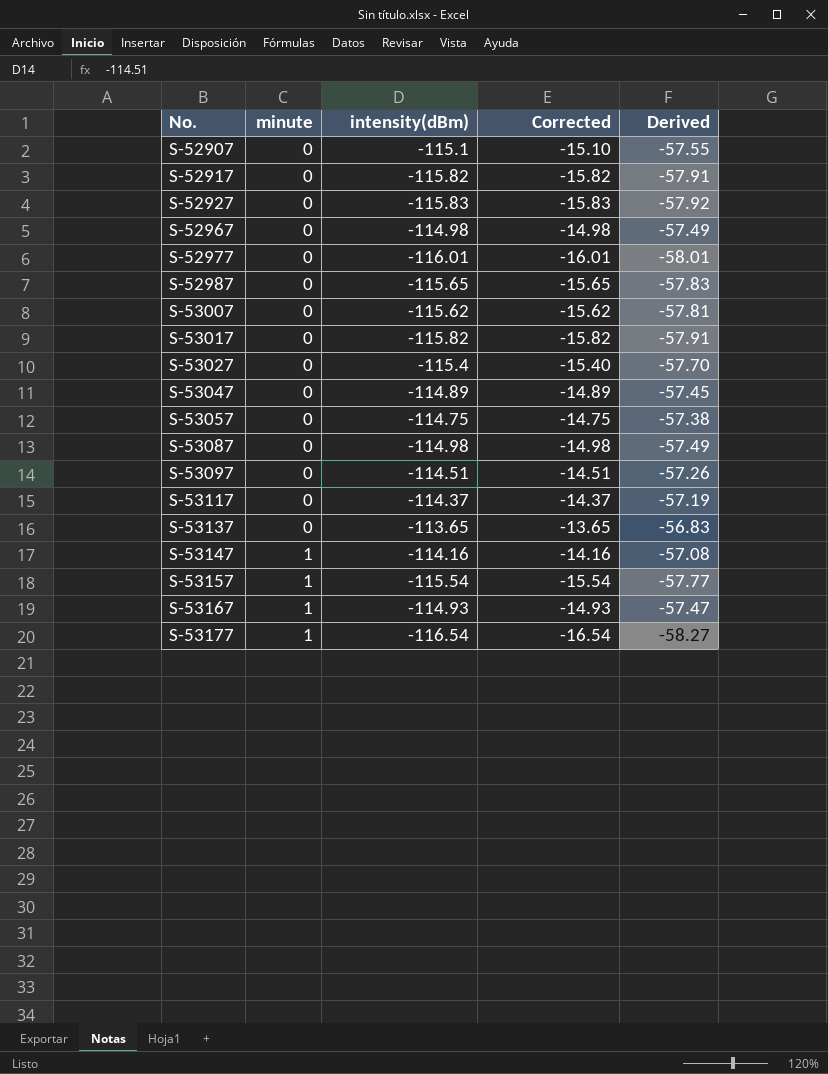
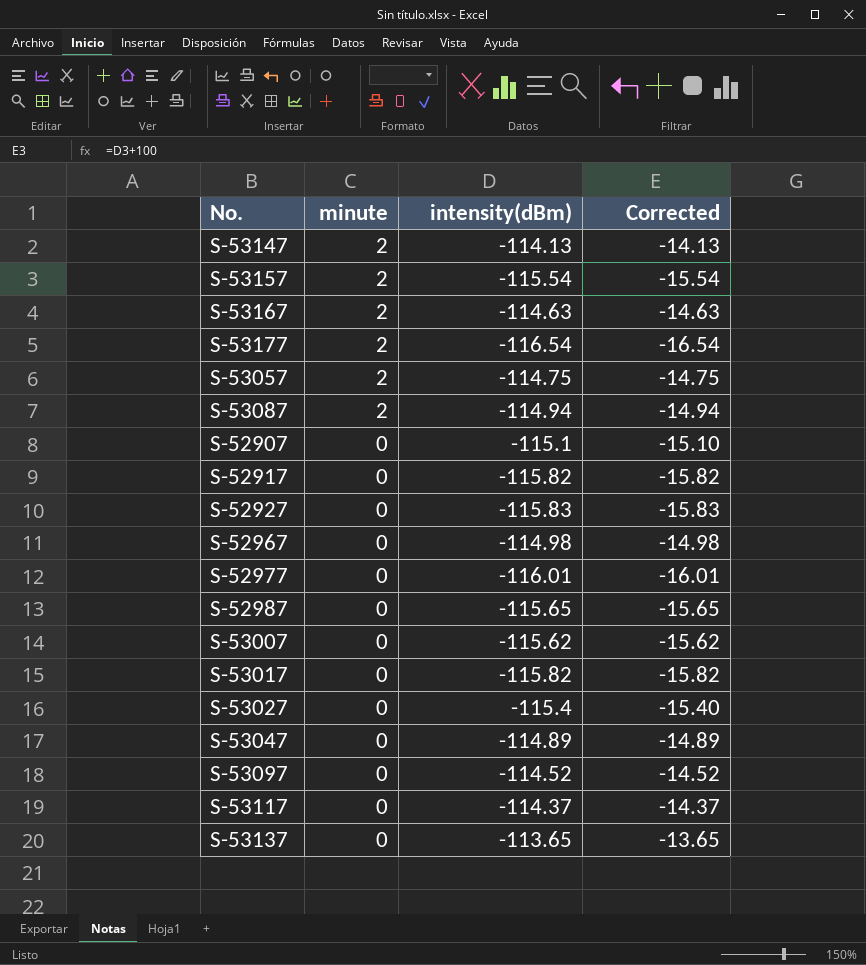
row order: No. ascending -> minute descending
column Derived | formula: [intensity(dBm)] * 0.5 -> none
S-53147 | minute: 1 -> 2
S-53147 | intensity(dBm): -114.16 -> -114.13
S-53147 | Corrected: -14.16 -> -14.13
S-53157 | minute: 1 -> 2
S-53167 | minute: 1 -> 2
S-53167 | intensity(dBm): -114.93 -> -114.63
S-53167 | Corrected: -14.93 -> -14.63
S-53177 | minute: 1 -> 2
S-53057 | minute: 0 -> 2
S-53087 | minute: 0 -> 2
S-53087 | intensity(dBm): -114.98 -> -114.94
S-53087 | Corrected: -14.98 -> -14.94
S-53097 | intensity(dBm): -114.51 -> -114.52
S-53097 | Corrected: -14.51 -> -14.52

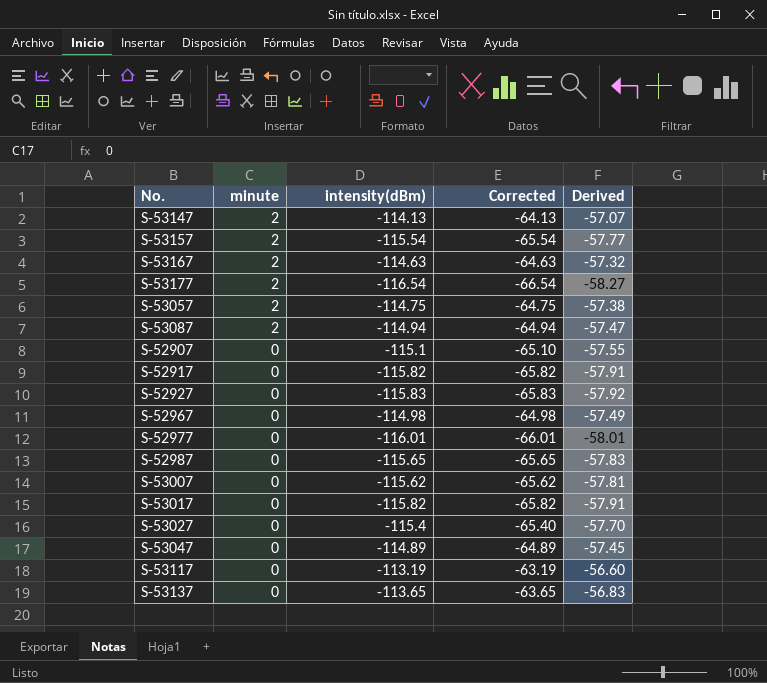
column Corrected | formula: [intensity(dBm)] + 100 -> [intensity(dBm)] + 50
column Derived | formula: none -> [intensity(dBm)] * 0.5
row S-53097: 0 | -114.52 | -14.52 -> none
S-53117 | intensity(dBm): -114.37 -> -113.19

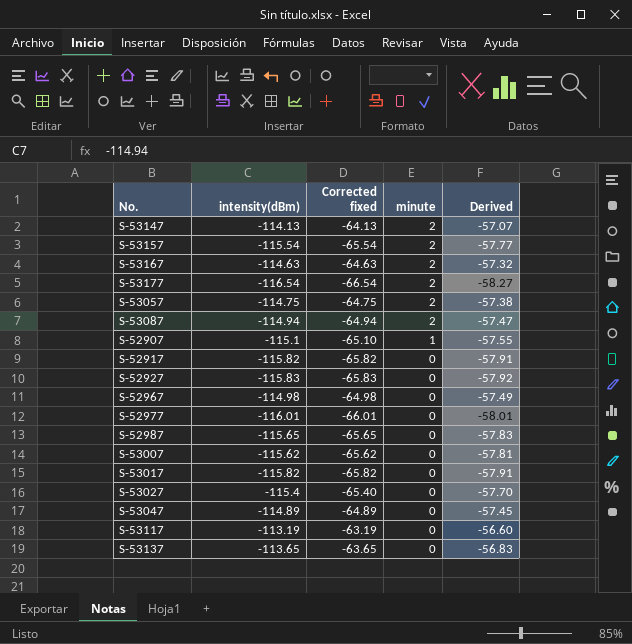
column name: Corrected -> Corrected fixed
column minute | position: 2 -> 4
S-52907 | minute: 0 -> 1

